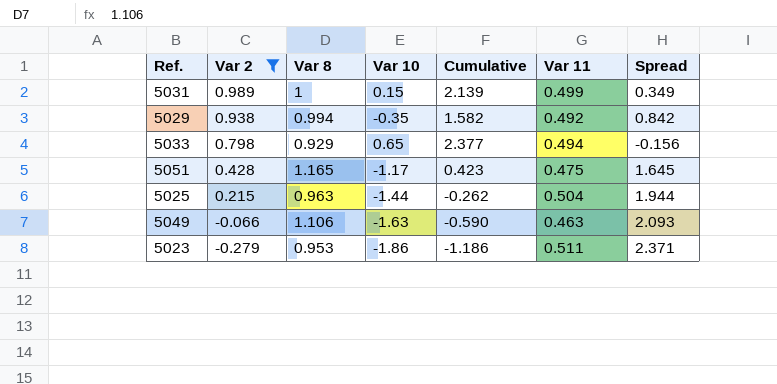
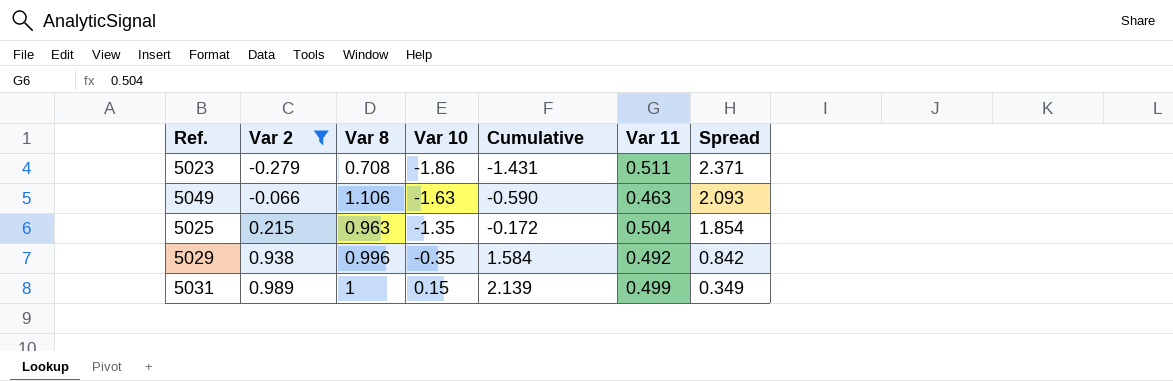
row order: Var 2 descending -> Var 2 ascending
row 5033: 0.798 | 0.929 | 0.65 | 2.377 | 0.494 | -0.156 -> none
row 5051: 0.428 | 1.165 | -1.17 | 0.423 | 0.475 | 1.645 -> none
5023 | Var 8: 0.953 -> 0.708
5023 | Cumulative: -1.186 -> -1.431
5025 | Var 10: -1.44 -> -1.35
5025 | Cumulative: -0.262 -> -0.172
5025 | Spread: 1.944 -> 1.854
5029 | Var 8: 0.994 -> 0.996
5029 | Cumulative: 1.582 -> 1.584

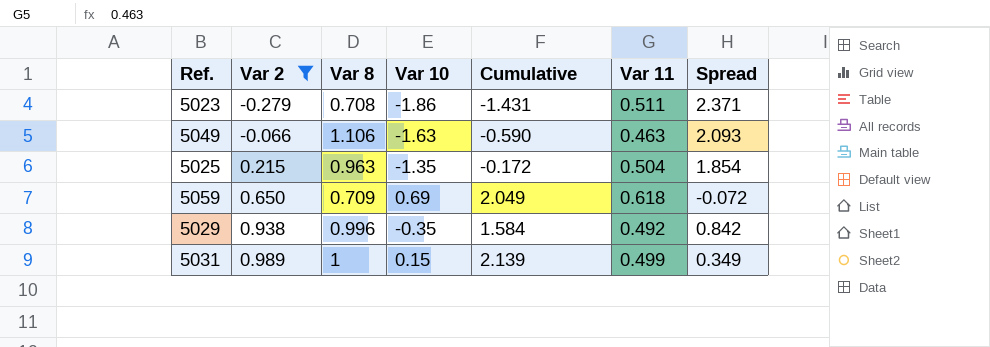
row 5059: none -> 0.650 | 0.709 | 0.69 | 2.049 | 0.618 | -0.072

